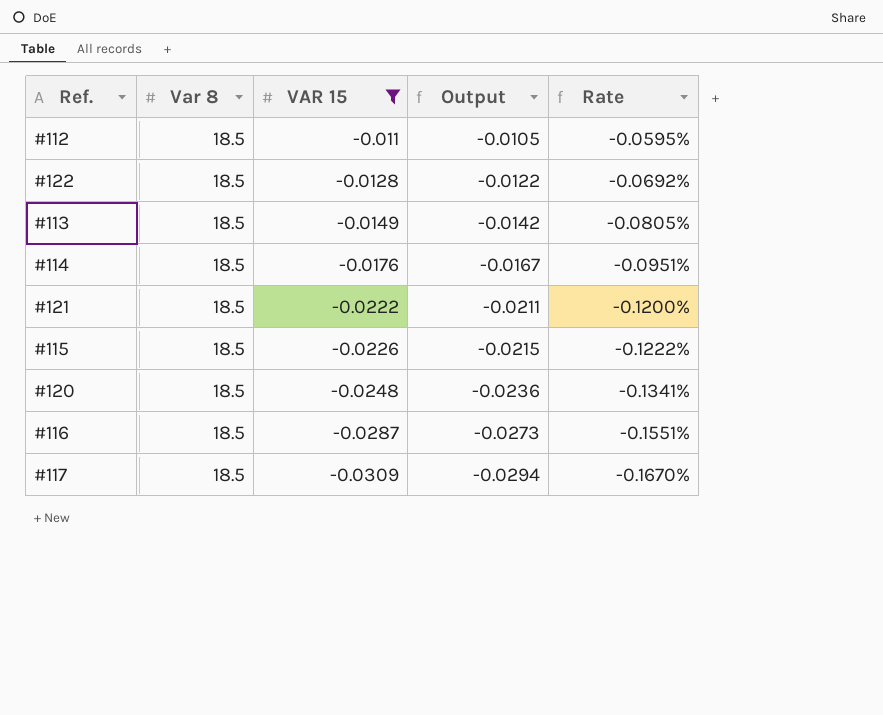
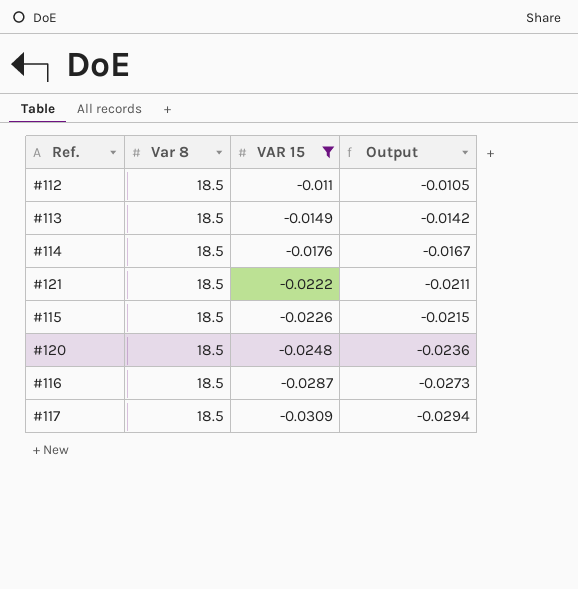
column Rate | formula: [VAR 15] / [Var 8] -> none
row #122: 18.5 | -0.0128 | -0.0122 | -0.0692% -> none

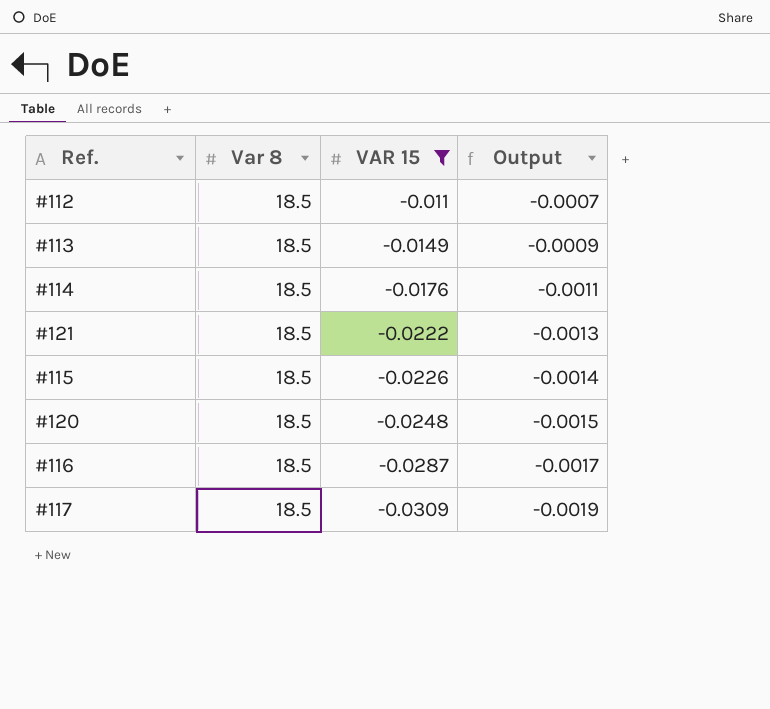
column Output | formula: [VAR 15] * 0.95 -> [VAR 15] * 0.06

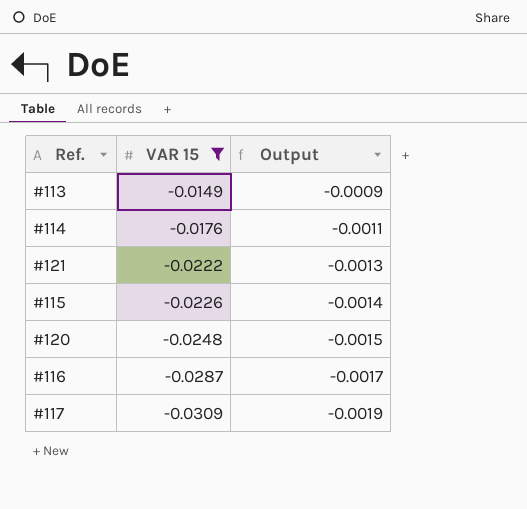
column Var 8 | position: 2 -> none
row #112: 18.5 | -0.011 | -0.0007 -> none

